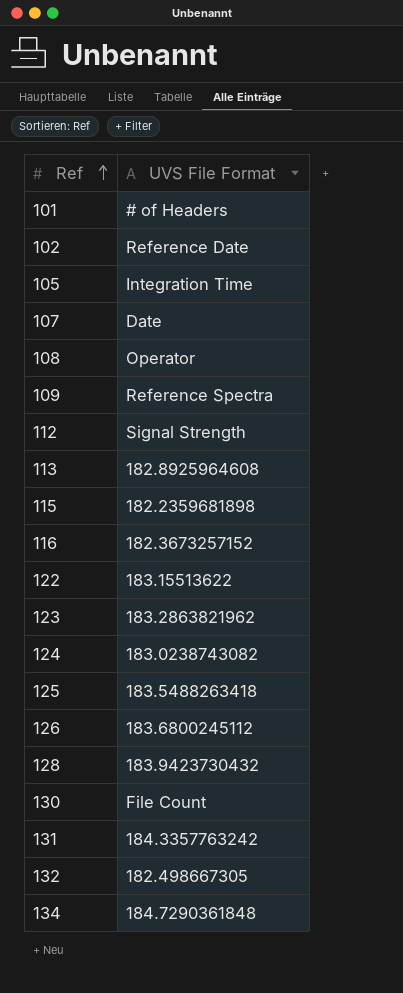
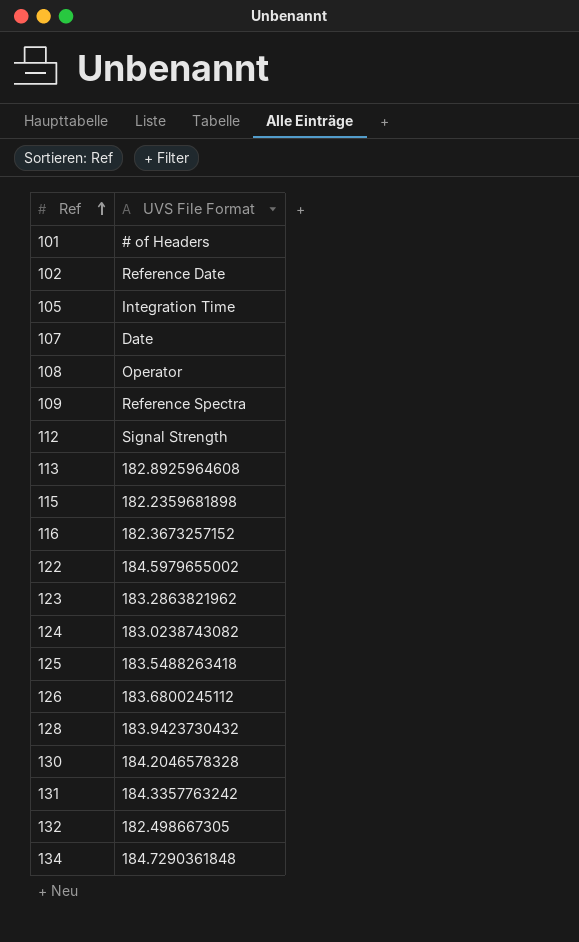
122 | UVS File Format: 183.15513622 -> 184.5979655002
130 | UVS File Format: File Count -> 184.2046578328

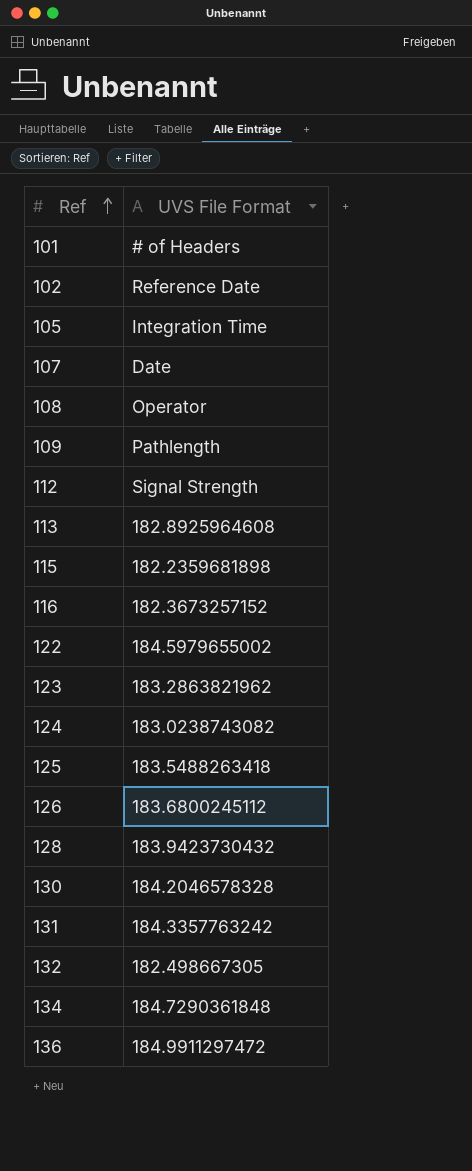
109 | UVS File Format: Reference Spectra -> Pathlength
row 136: none -> 184.9911297472

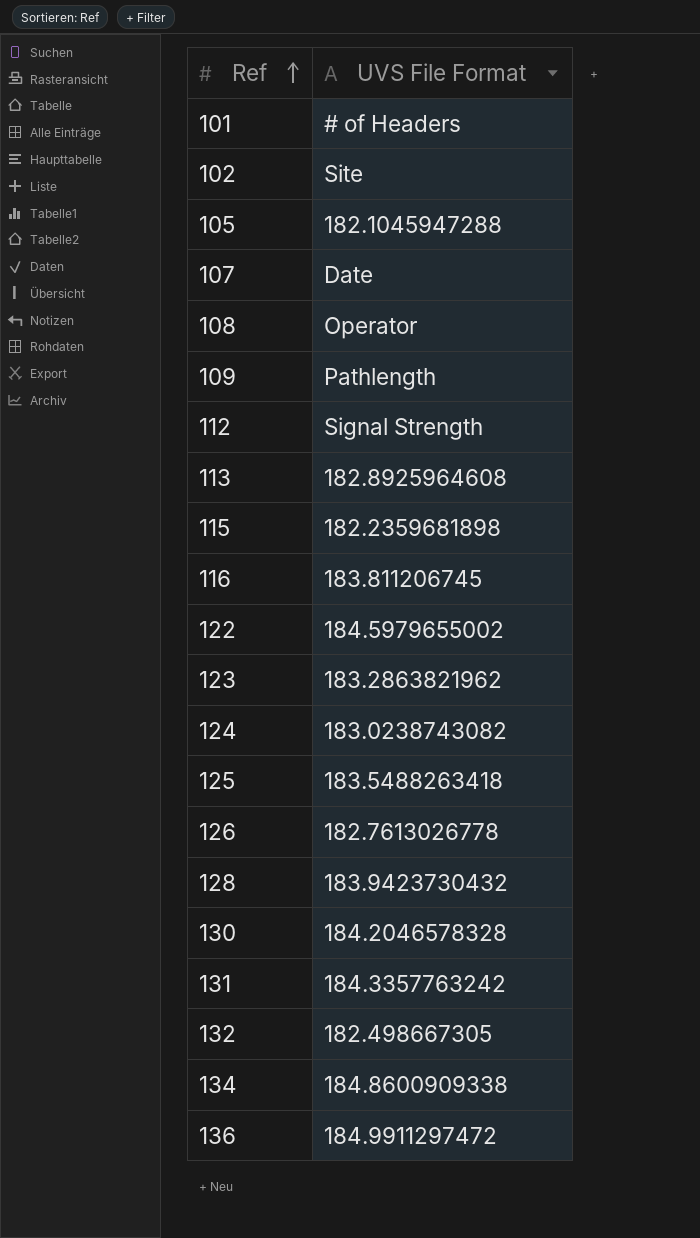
102 | UVS File Format: Reference Date -> Site
105 | UVS File Format: Integration Time -> 182.1045947288
116 | UVS File Format: 182.3673257152 -> 183.811206745
126 | UVS File Format: 183.6800245112 -> 182.7613026778
134 | UVS File Format: 184.7290361848 -> 184.8600909338

